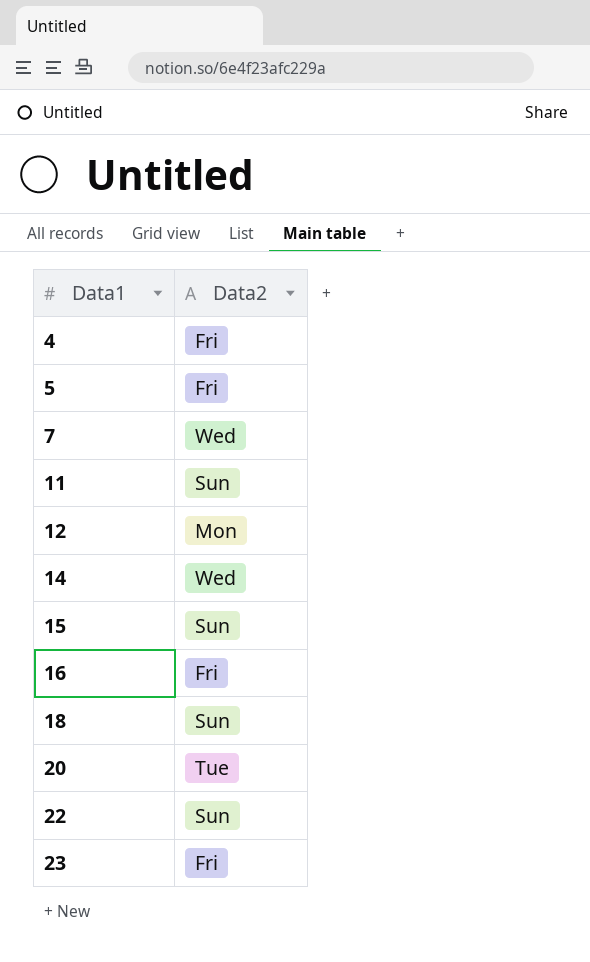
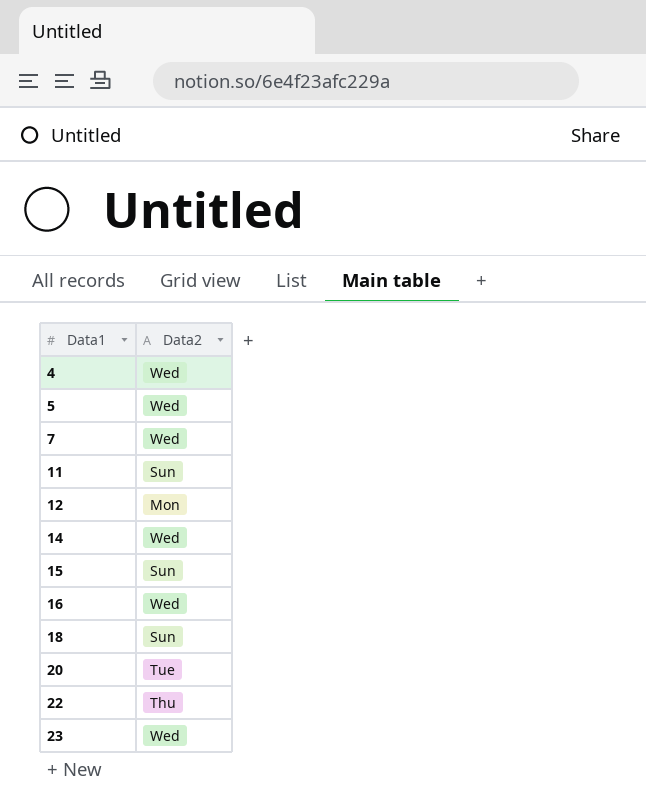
4 | Data2: Fri -> Wed
5 | Data2: Fri -> Wed
16 | Data2: Fri -> Wed
22 | Data2: Sun -> Thu
23 | Data2: Fri -> Wed

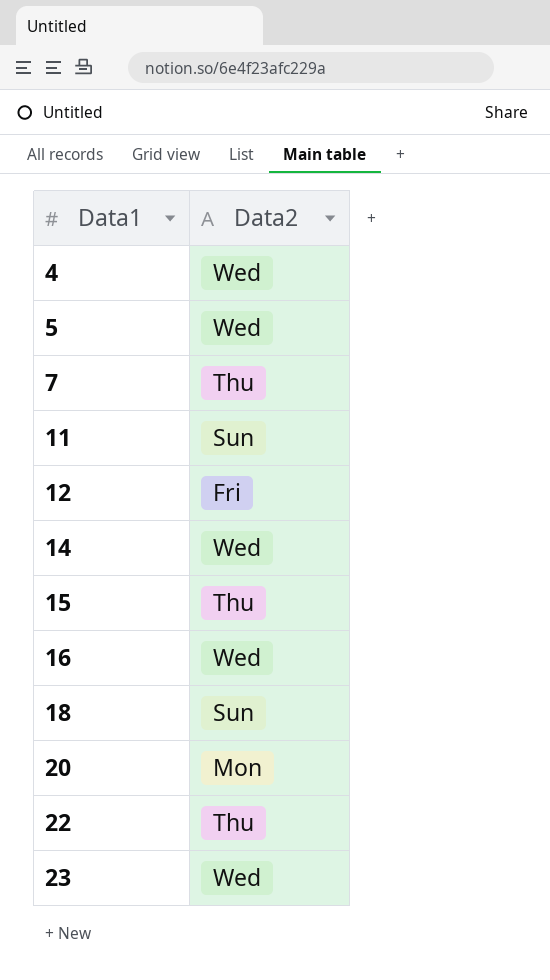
7 | Data2: Wed -> Thu
12 | Data2: Mon -> Fri
15 | Data2: Sun -> Thu
20 | Data2: Tue -> Mon

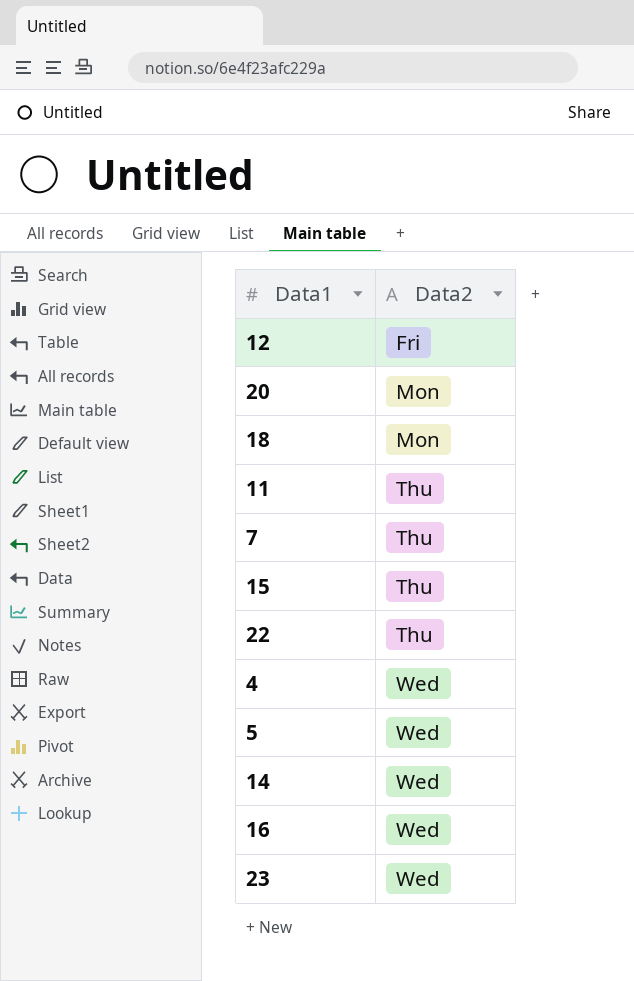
row order: Data1 ascending -> Data2 ascending
18 | Data2: Sun -> Mon
11 | Data2: Sun -> Thu

